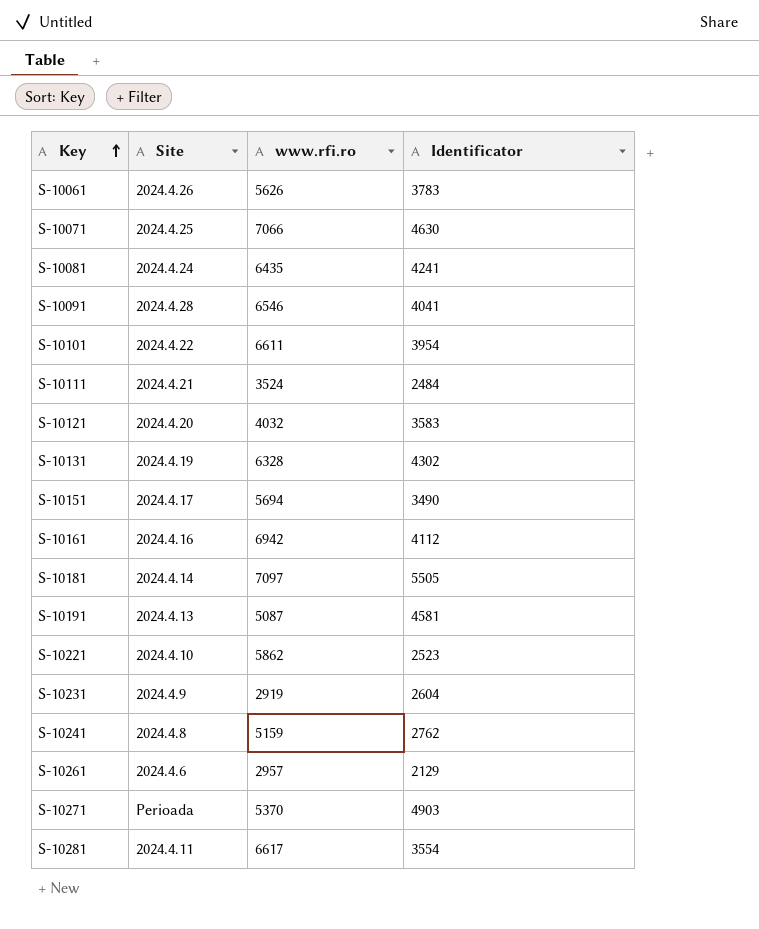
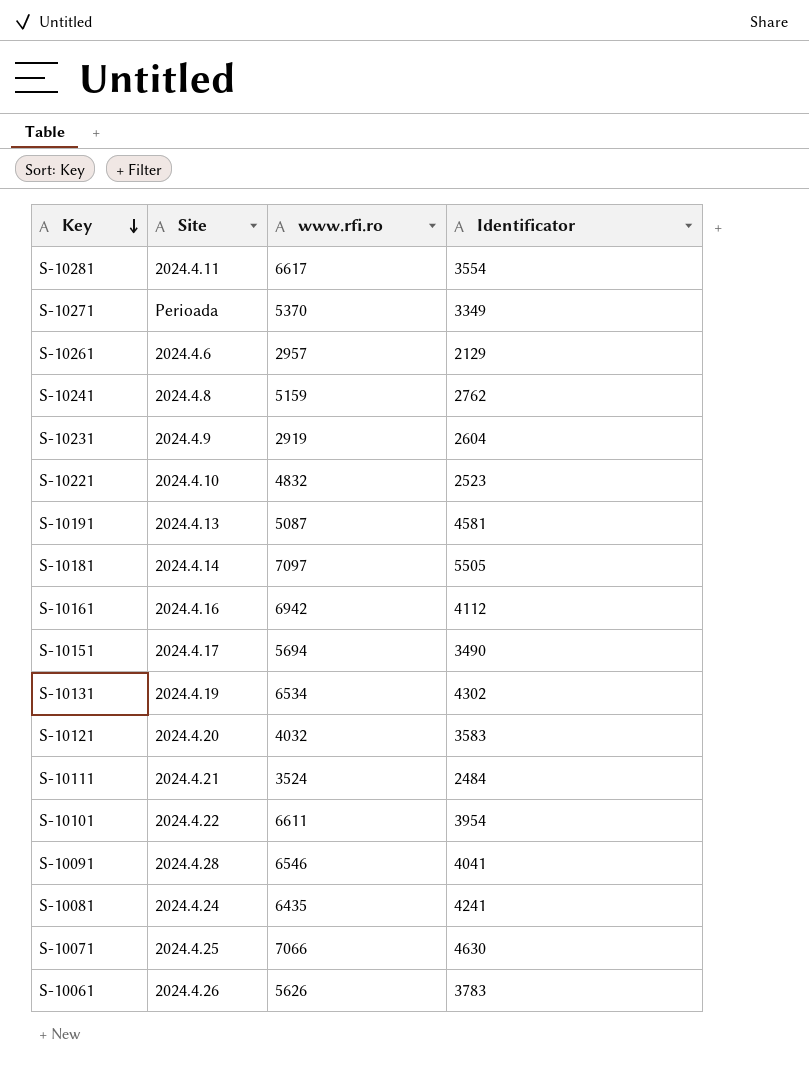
row order: Key ascending -> Key descending
S-10271 | Identificator: 4903 -> 3349
S-10221 | www.rfi.ro: 5862 -> 4832
S-10131 | www.rfi.ro: 6328 -> 6534

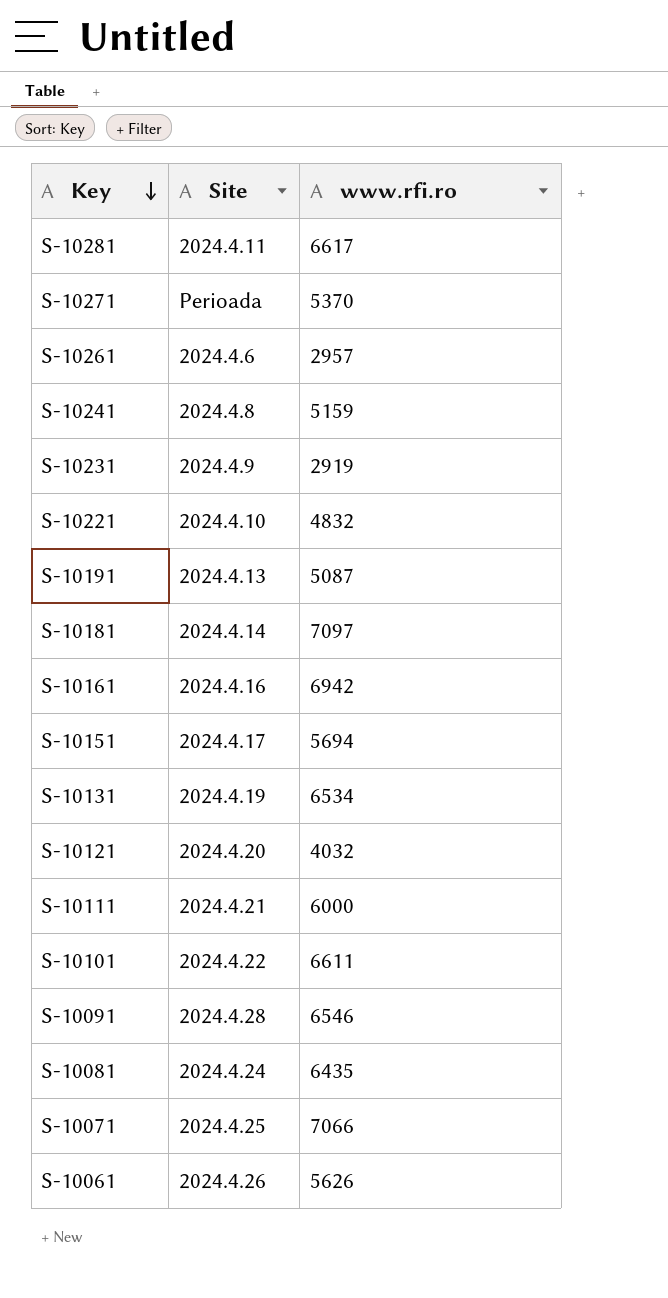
column Identificator | position: 4 -> none
S-10111 | www.rfi.ro: 3524 -> 6000

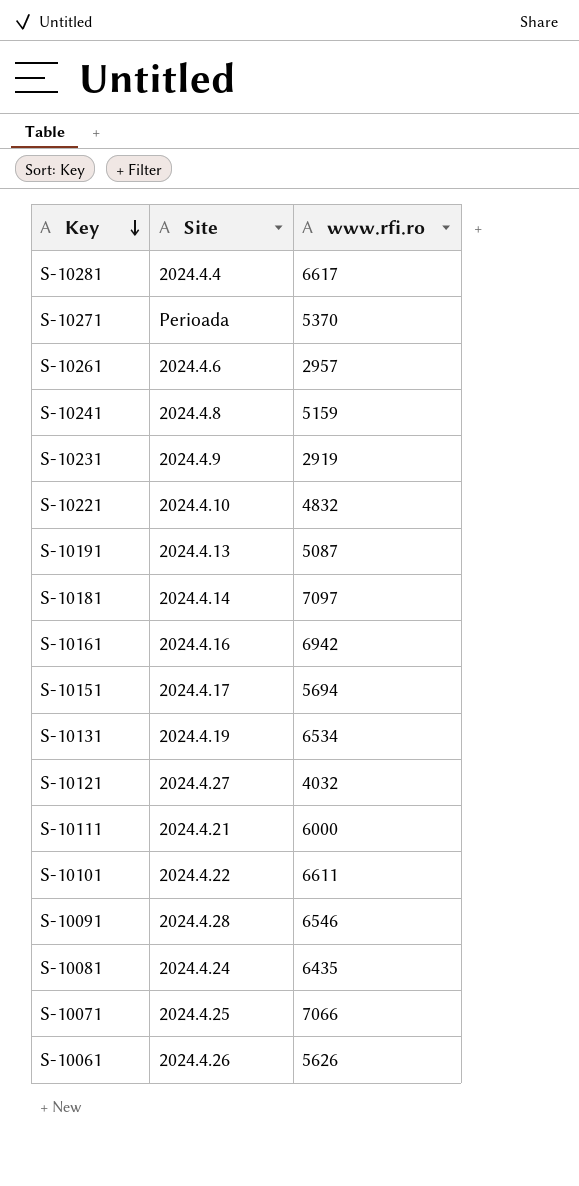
S-10281 | Site: 2024.4.11 -> 2024.4.4
S-10121 | Site: 2024.4.20 -> 2024.4.27

